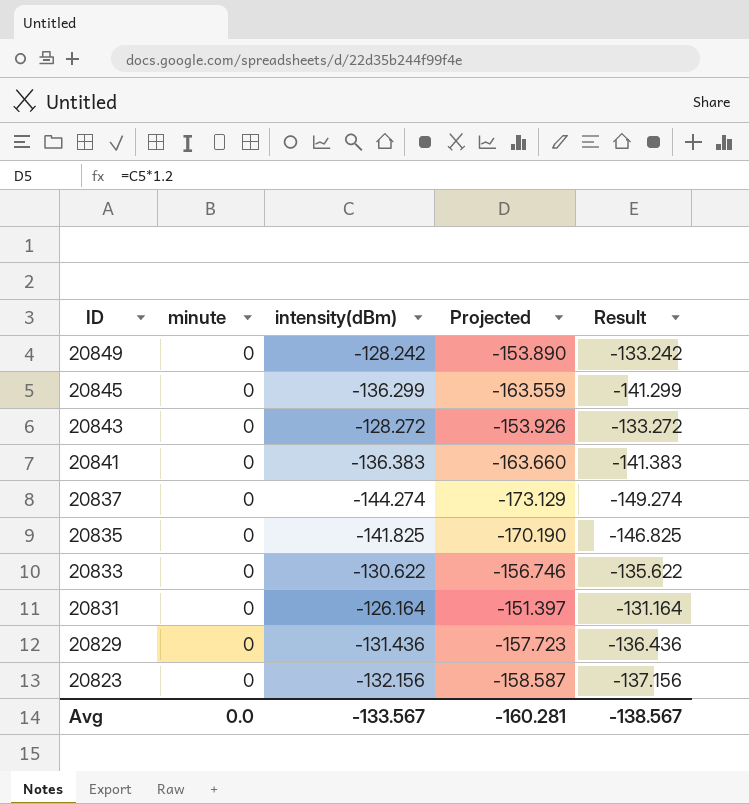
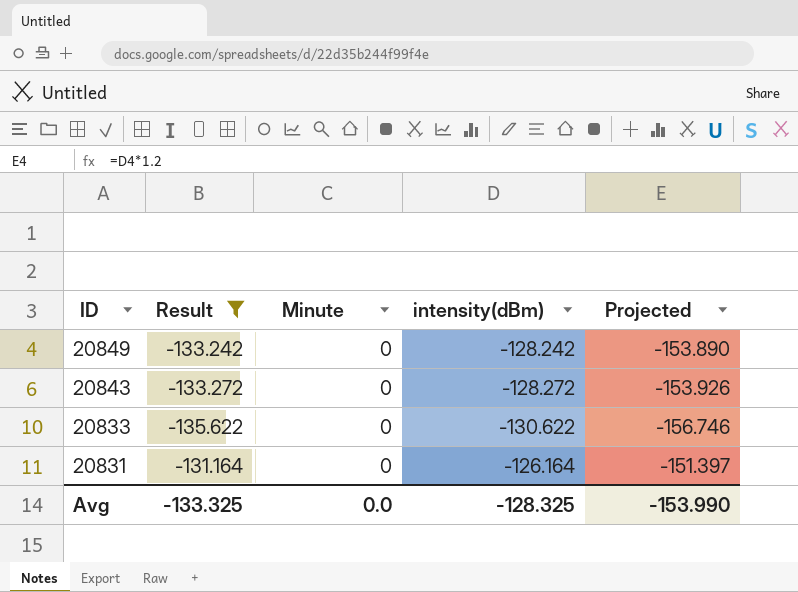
filter: none -> Result >= -135.622
column Result | position: 5 -> 2
column name: minute -> Minute
Avg | Result: -138.567 -> -133.325
Avg | intensity(dBm): -133.567 -> -128.325
Avg | Projected: -160.281 -> -153.990

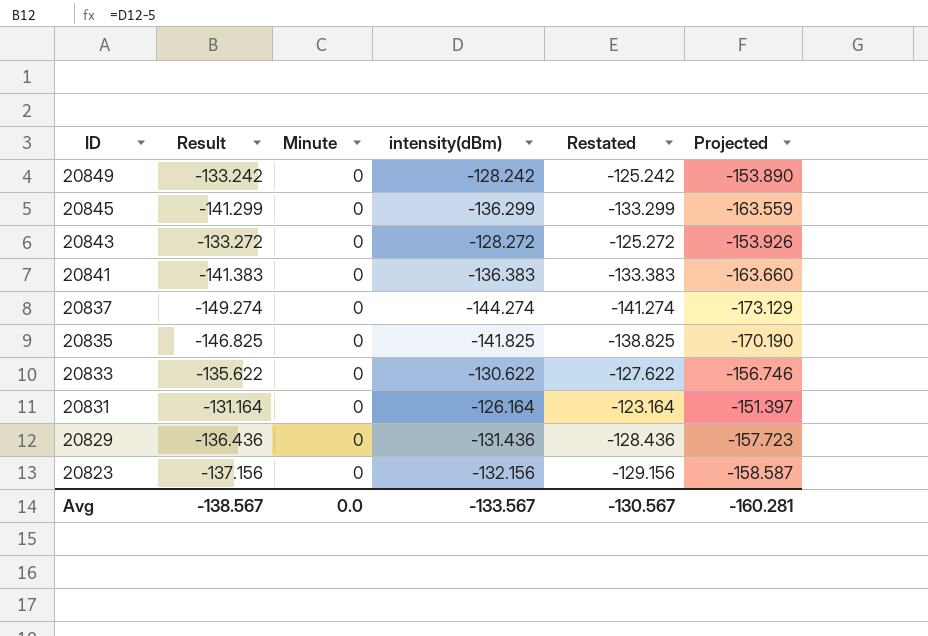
filter: Result >= -135.622 -> none
column Restated | formula: none -> [intensity(dBm)] + 3
Avg | Result: -133.325 -> -138.567
Avg | intensity(dBm): -128.325 -> -133.567
Avg | Projected: -153.990 -> -160.281

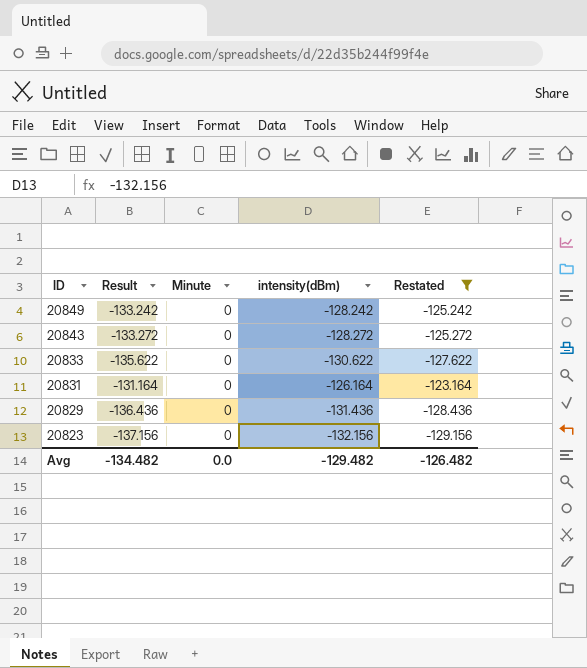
filter: none -> Restated >= -129.156
column Projected | formula: [intensity(dBm)] * 1.2 -> none
Avg | Result: -138.567 -> -134.482
Avg | intensity(dBm): -133.567 -> -129.482
Avg | Restated: -130.567 -> -126.482

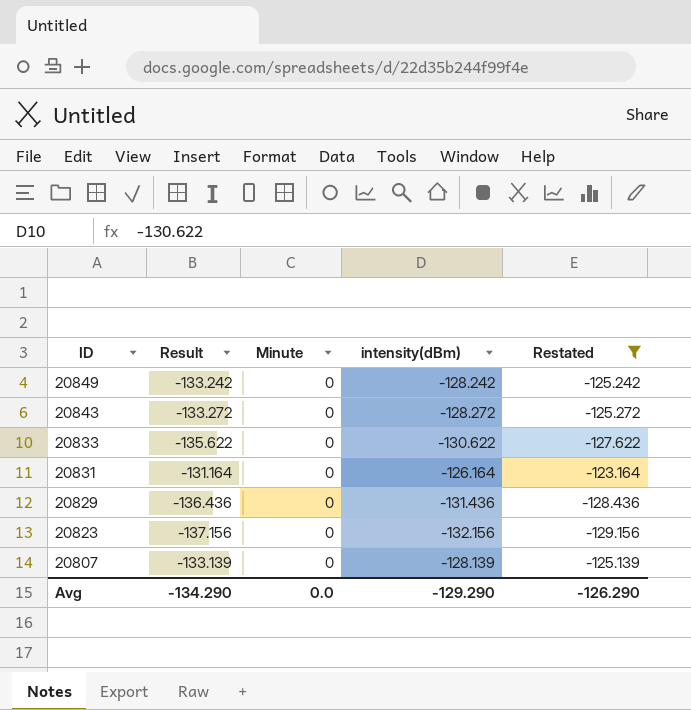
row 20807: none -> -133.139 | 0 | -128.139 | -125.139
Avg | Result: -134.482 -> -134.290
Avg | intensity(dBm): -129.482 -> -129.290
Avg | Restated: -126.482 -> -126.290

